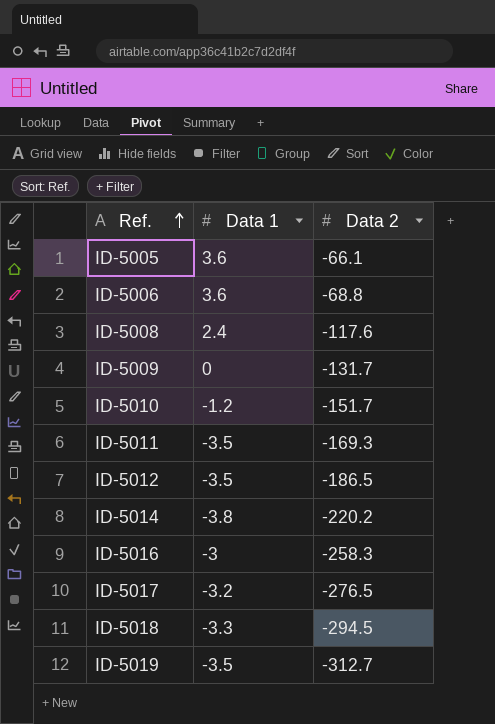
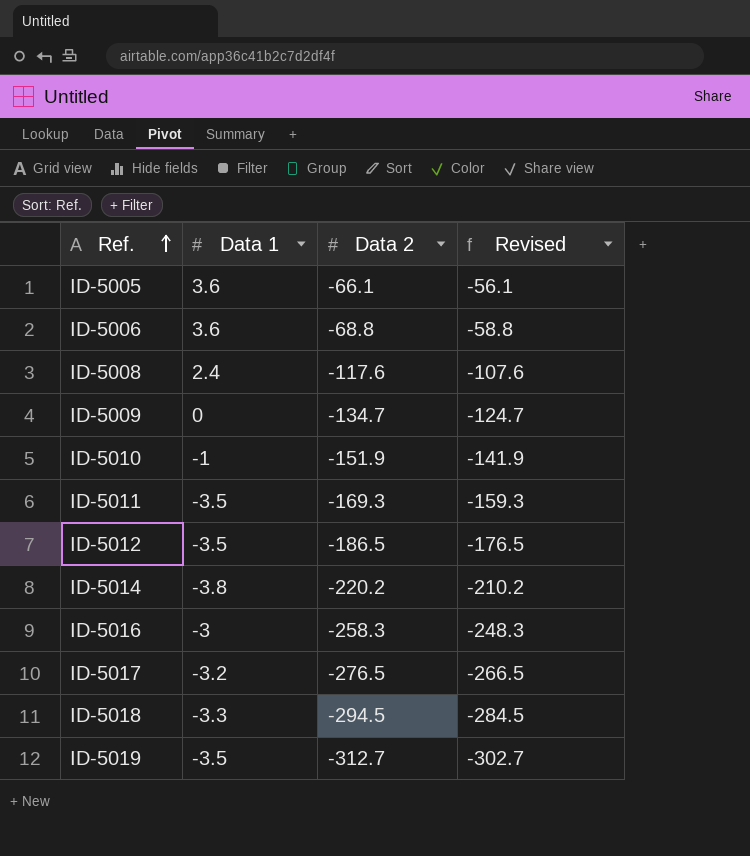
column Revised | formula: none -> [Data 2] + 10
ID-5009 | Data 2: -131.7 -> -134.7
ID-5010 | Data 1: -1.2 -> -1
ID-5010 | Data 2: -151.7 -> -151.9

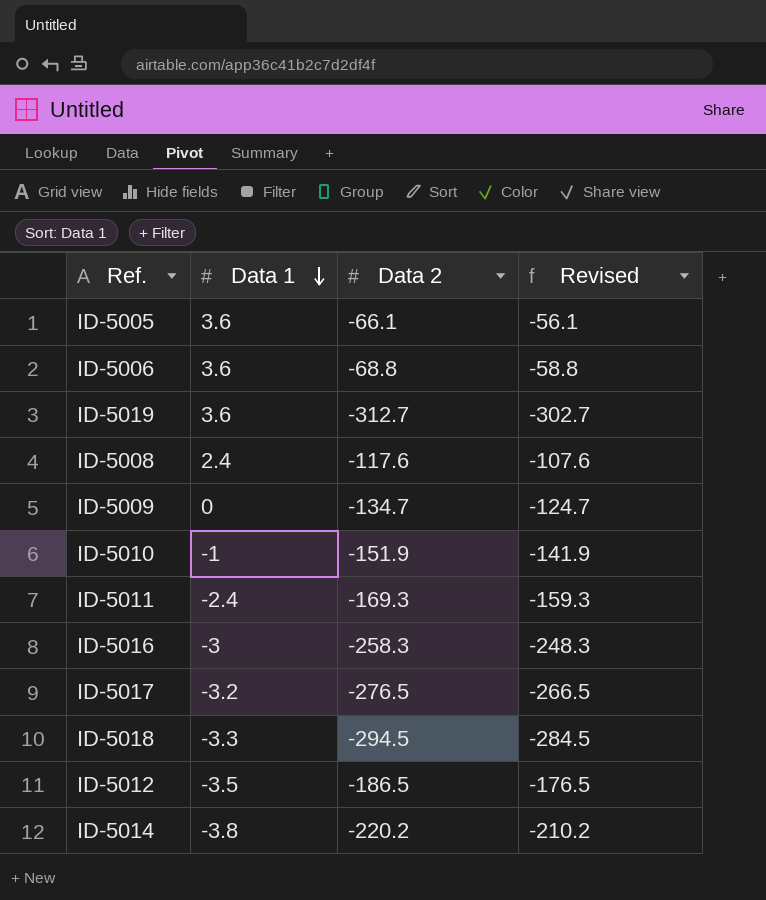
row order: Ref. ascending -> Data 1 descending
ID-5019 | Data 1: -3.5 -> 3.6
ID-5011 | Data 1: -3.5 -> -2.4

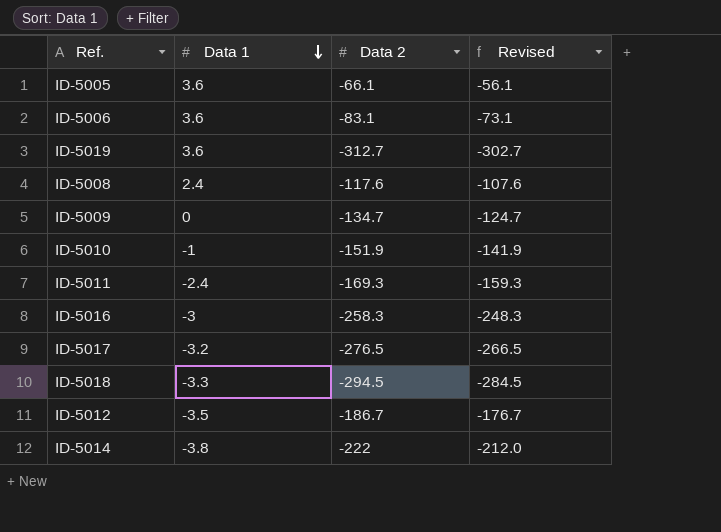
ID-5006 | Data 2: -68.8 -> -83.1
ID-5006 | Revised: -58.8 -> -73.1
ID-5012 | Data 2: -186.5 -> -186.7
ID-5012 | Revised: -176.5 -> -176.7
ID-5014 | Data 2: -220.2 -> -222
ID-5014 | Revised: -210.2 -> -212.0

